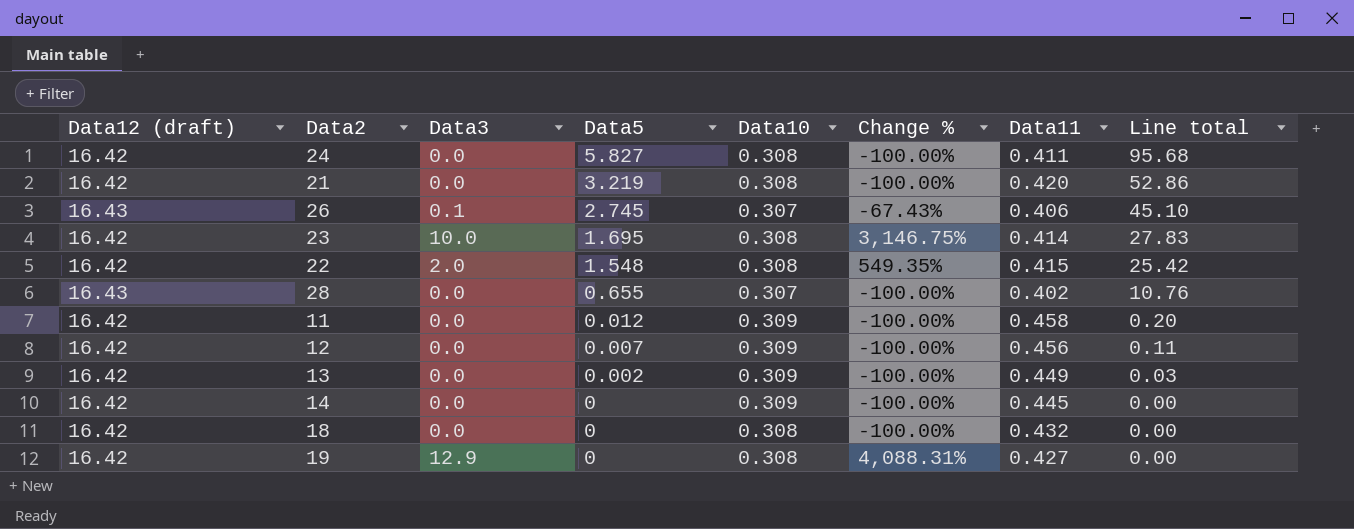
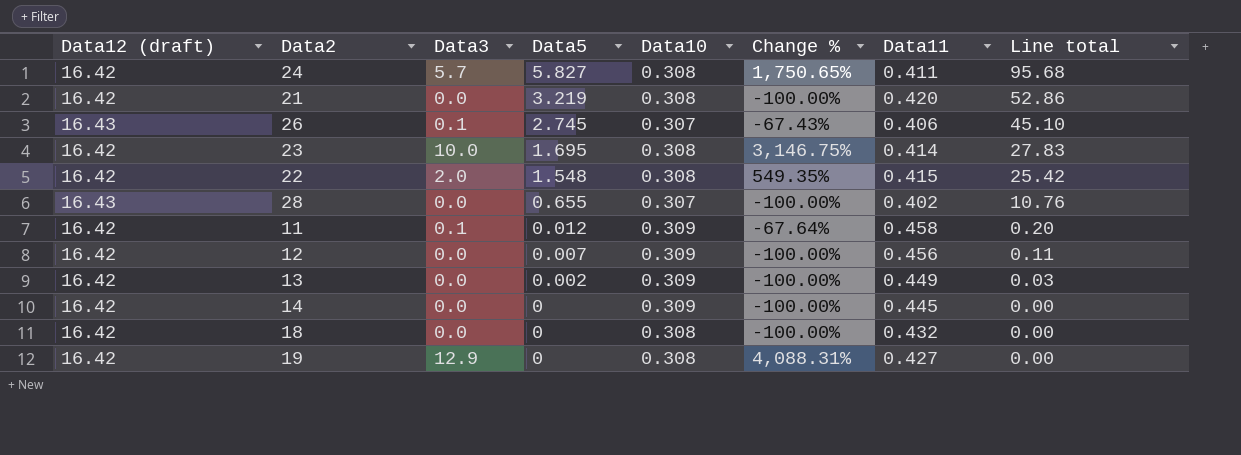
24 | Data3: 0.0 -> 5.7
24 | Change %: -100.00% -> 1,750.65%
11 | Data3: 0.0 -> 0.1
11 | Change %: -100.00% -> -67.64%

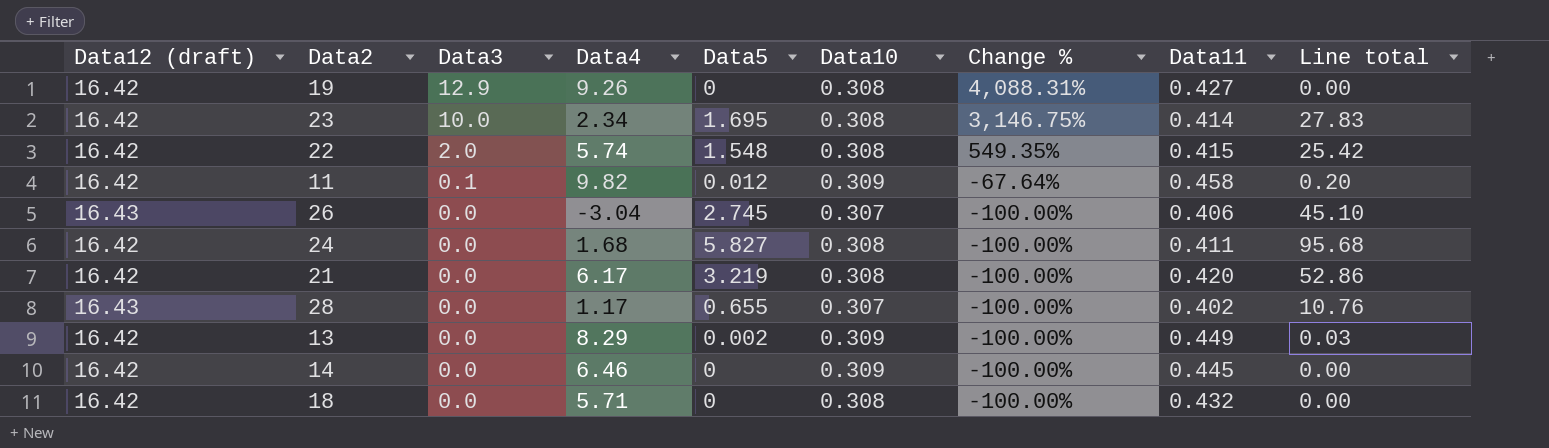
row order: Data5 descending -> Data3 descending
column Data4 | position: none -> 4
row 12: 16.42 | 0.0 | 0.007 | 0.309 | -100.00% | 0.456 | 0.11 -> none
26 | Data3: 0.1 -> 0.0
26 | Change %: -67.43% -> -100.00%
24 | Data3: 5.7 -> 0.0
24 | Change %: 1,750.65% -> -100.00%

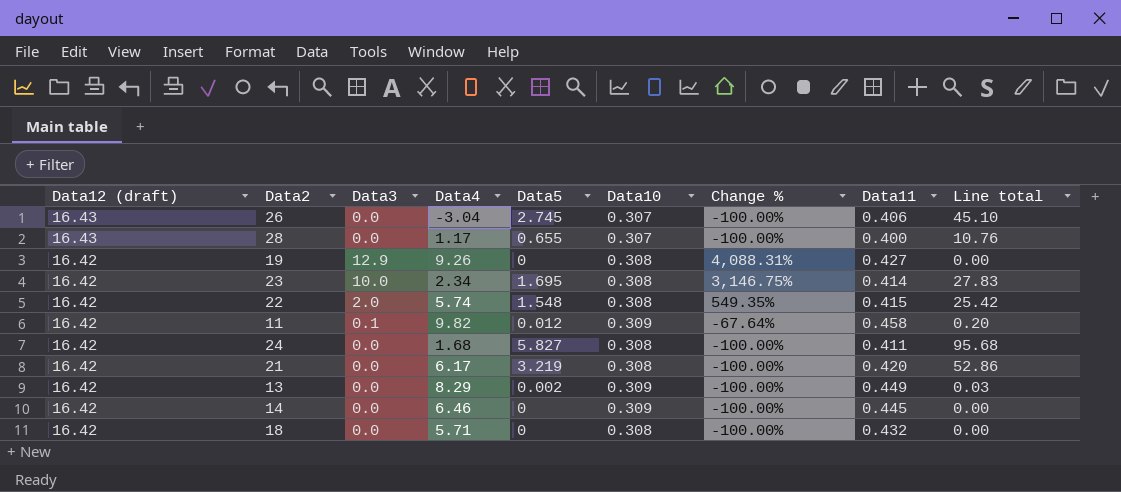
row order: Data3 descending -> Data12 (draft) descending
28 | Data11: 0.402 -> 0.400

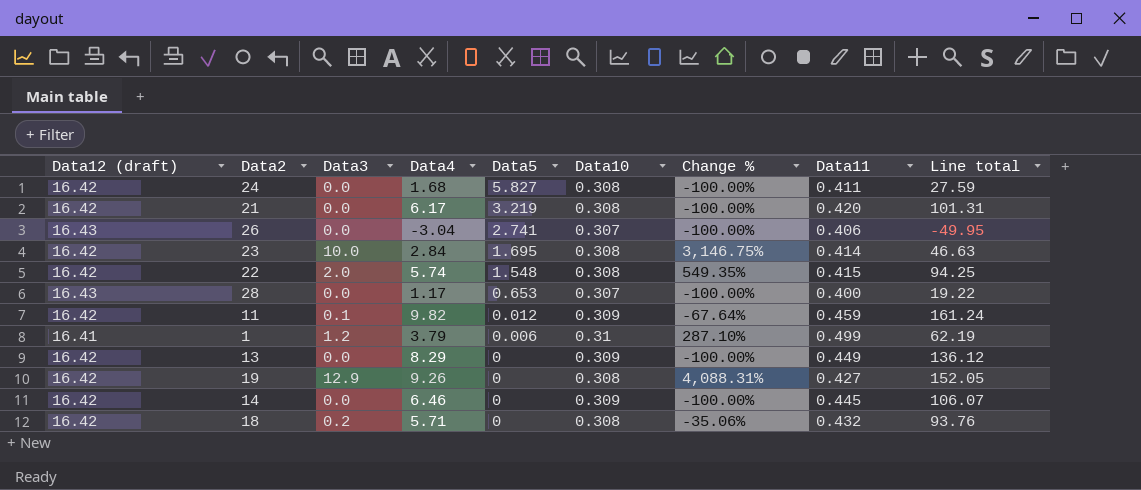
row order: Data12 (draft) descending -> Data5 descending
column Line total | formula: [Data12 (draft)] * [Data5] -> [Data12 (draft)] * [Data4]
26 | Data5: 2.745 -> 2.741
23 | Data4: 2.34 -> 2.84
28 | Data5: 0.655 -> 0.653
11 | Data11: 0.458 -> 0.459
row 1: none -> 16.41 | 1.2 | 3.79 | 0.006 | 0.31 | 287.10% | 0.499 | 62.19
13 | Data5: 0.002 -> 0
18 | Data3: 0.0 -> 0.2
18 | Change %: -100.00% -> -35.06%

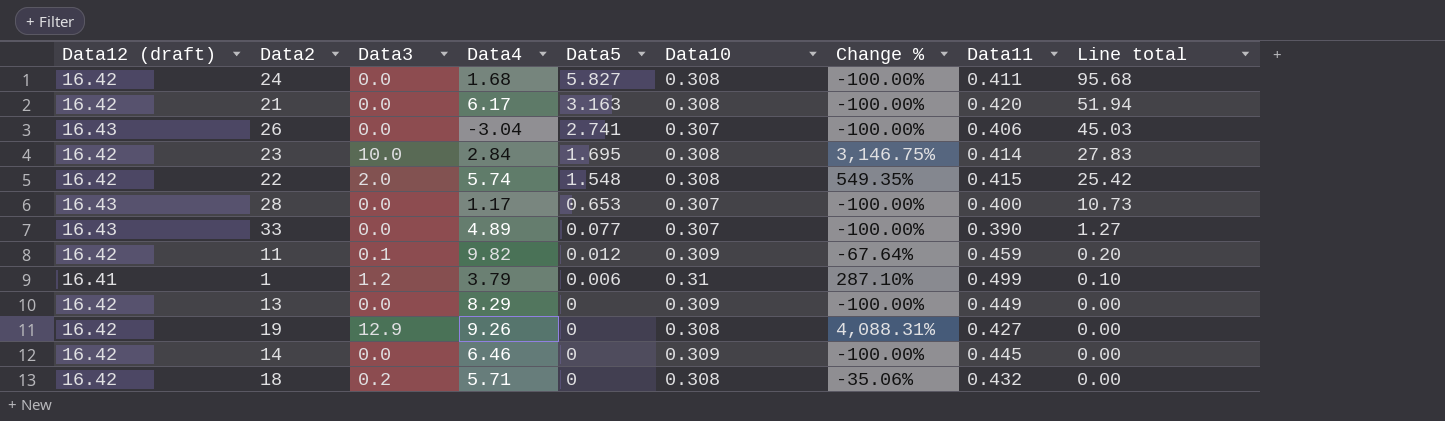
column Line total | formula: [Data12 (draft)] * [Data4] -> [Data12 (draft)] * [Data5]
21 | Data5: 3.219 -> 3.163
row 33: none -> 16.43 | 0.0 | 4.89 | 0.077 | 0.307 | -100.00% | 0.390 | 1.27

